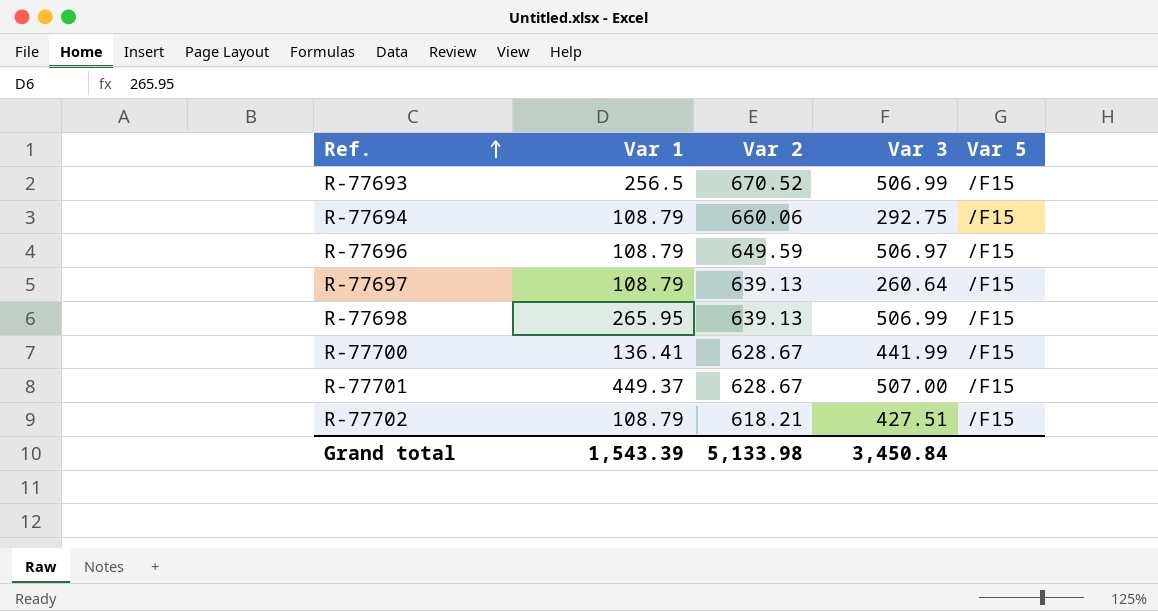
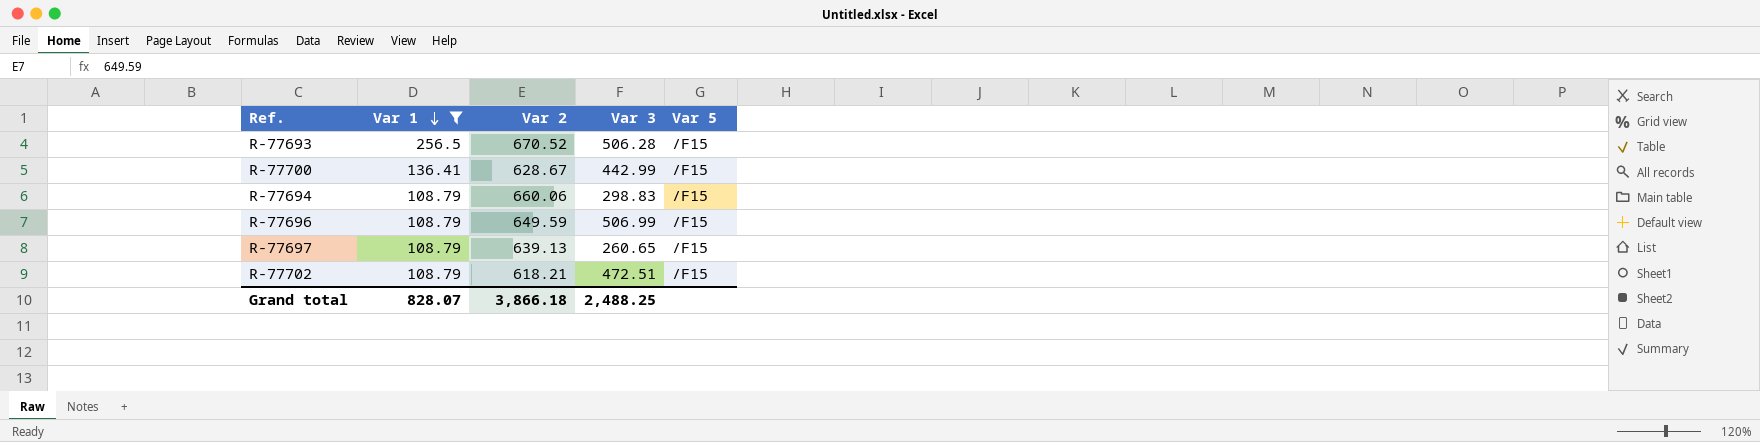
filter: none -> Var 1 <= 256.5
row order: Ref. ascending -> Var 1 descending
R-77693 | Var 3: 506.99 -> 506.28
R-77700 | Var 3: 441.99 -> 442.99
R-77694 | Var 3: 292.75 -> 298.83
R-77696 | Var 3: 506.97 -> 506.99
R-77697 | Var 3: 260.64 -> 260.65
R-77702 | Var 3: 427.51 -> 472.51
Grand total | Var 1: 1,543.39 -> 828.07
Grand total | Var 2: 5,133.98 -> 3,866.18
Grand total | Var 3: 3,450.84 -> 2,488.25

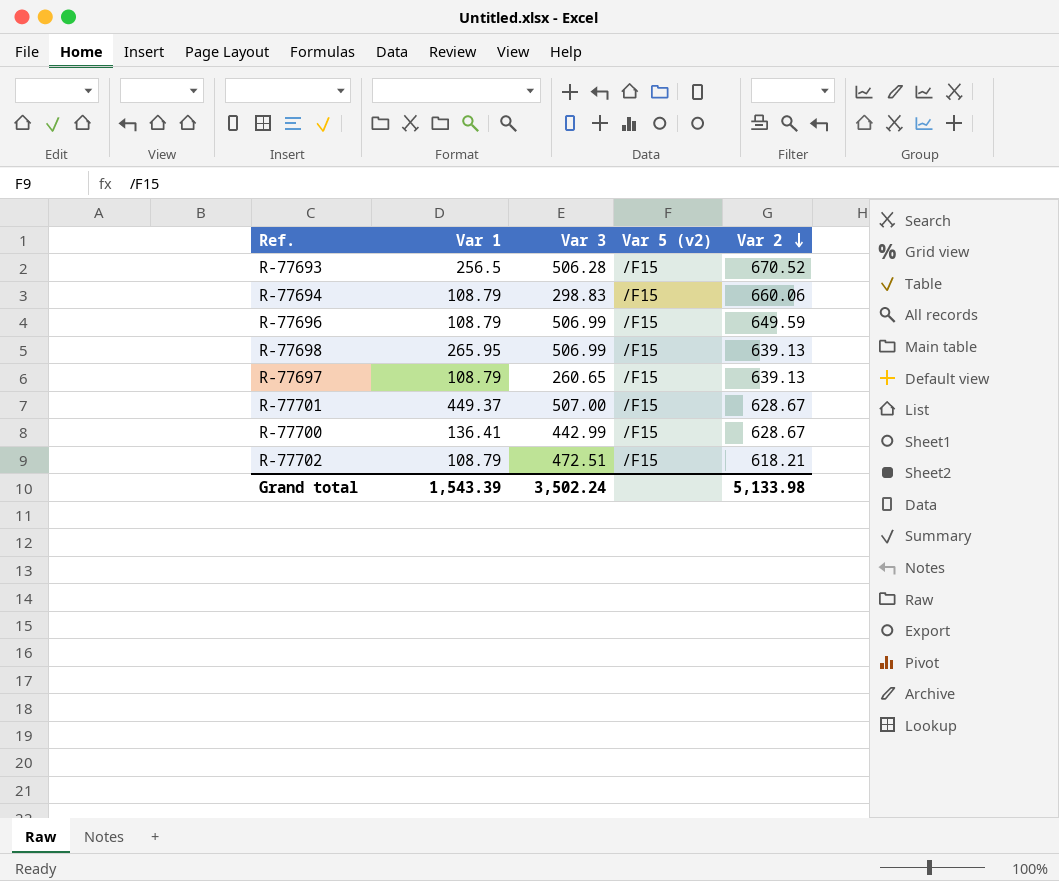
filter: Var 1 <= 256.5 -> none
row order: Var 1 descending -> Var 2 descending
column name: Var 5 -> Var 5 (v2)
column Var 2 | position: 3 -> 5
Grand total | Var 1: 828.07 -> 1,543.39
Grand total | Var 3: 2,488.25 -> 3,502.24
Grand total | Var 2: 3,866.18 -> 5,133.98

